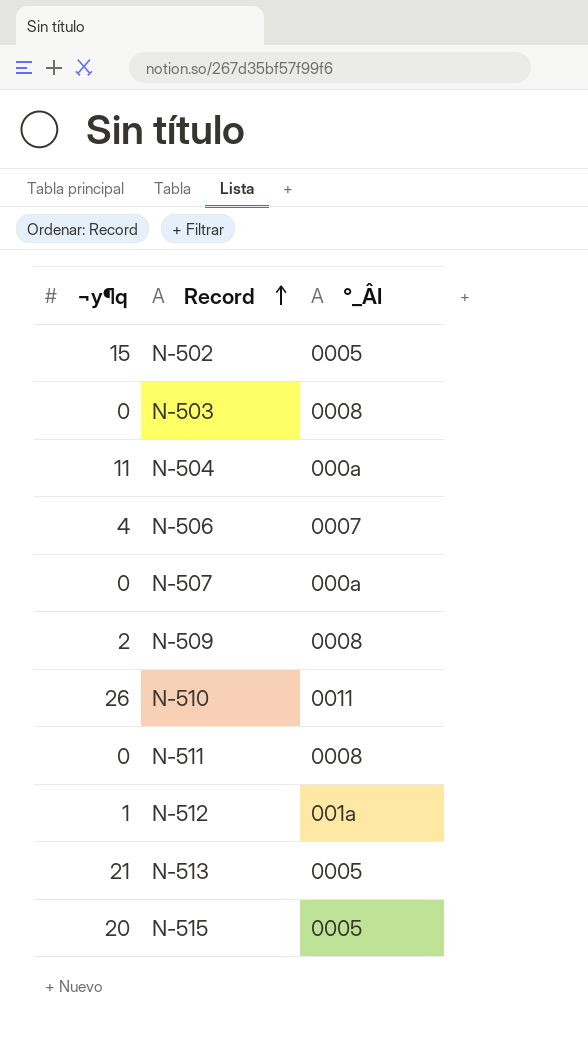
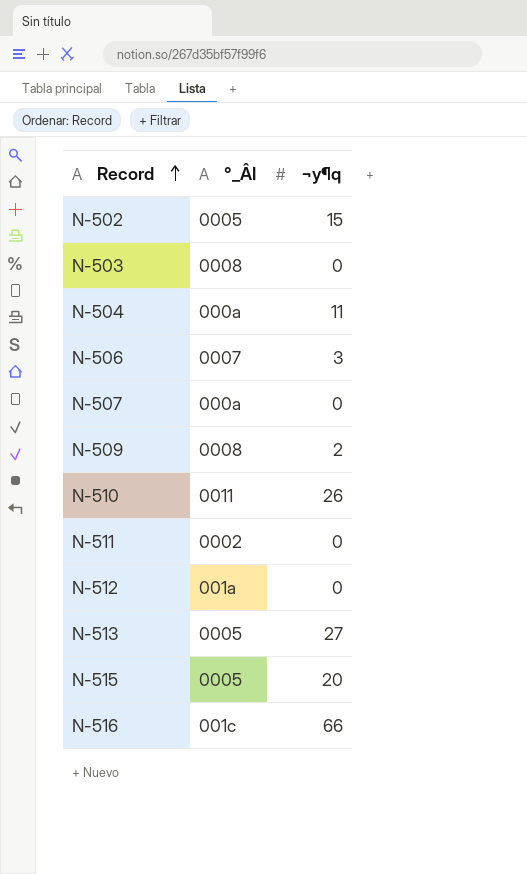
column ¬y¶q | position: 1 -> 3
N-506 | ¬y¶q: 4 -> 3
N-511 | °_ÂI: 0008 -> 0002
N-512 | ¬y¶q: 1 -> 0
N-513 | ¬y¶q: 21 -> 27
row N-516: none -> 001c | 66

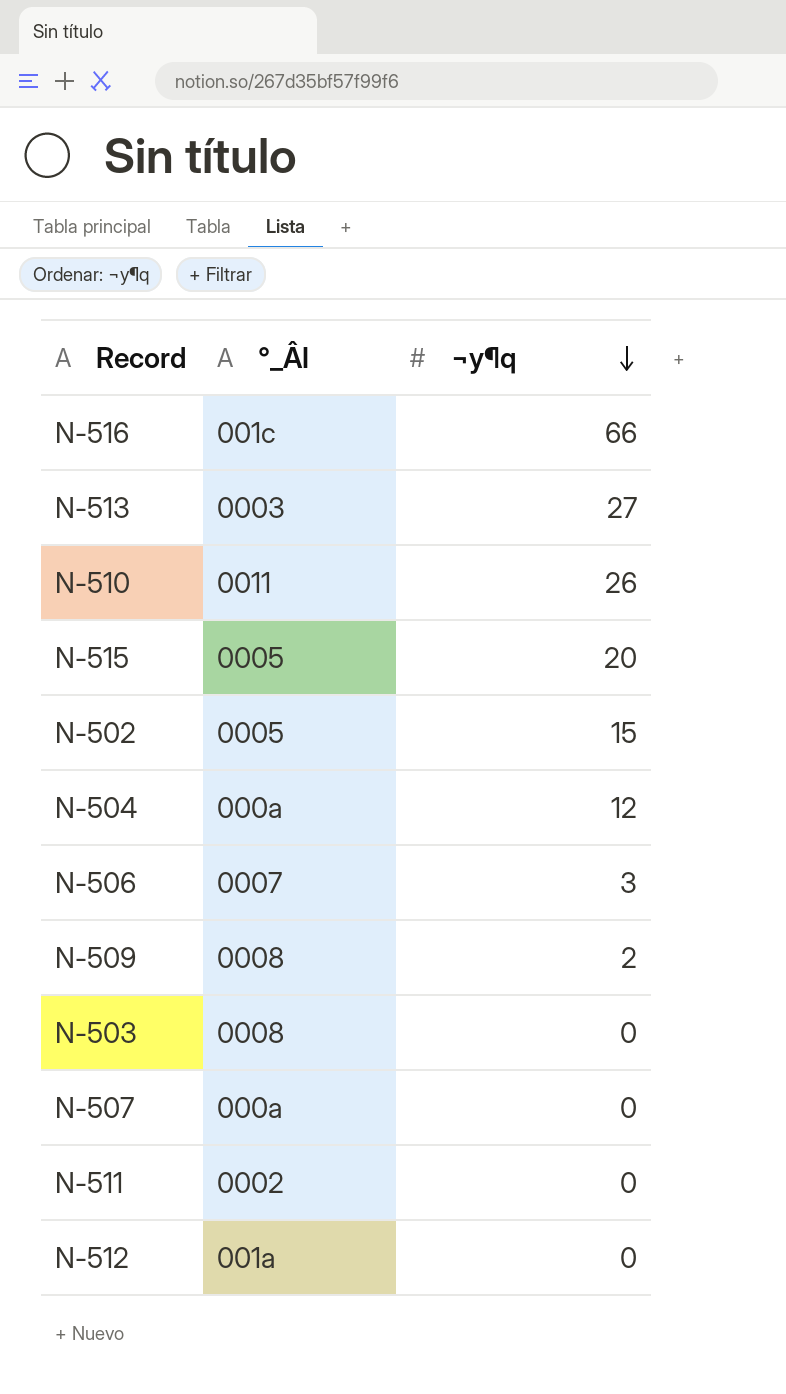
row order: Record ascending -> ¬y¶q descending
N-513 | °_ÂI: 0005 -> 0003
N-504 | ¬y¶q: 11 -> 12

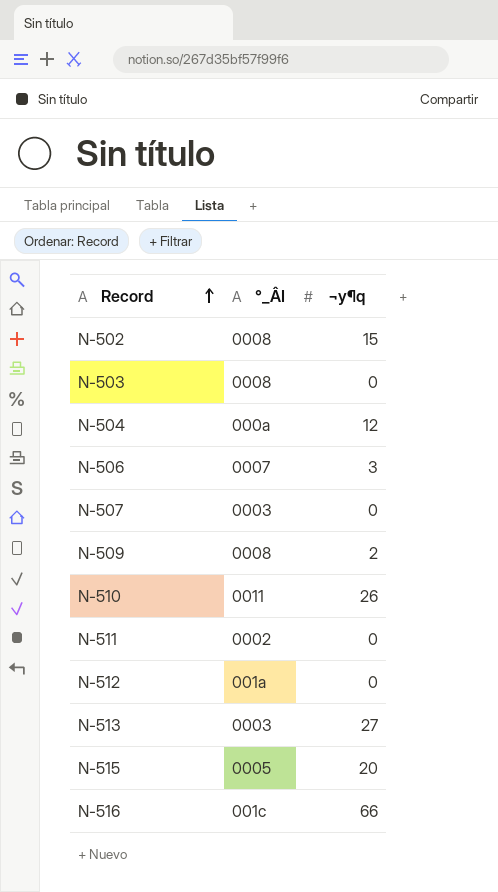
row order: ¬y¶q descending -> Record ascending
N-502 | °_ÂI: 0005 -> 0008
N-507 | °_ÂI: 000a -> 0003

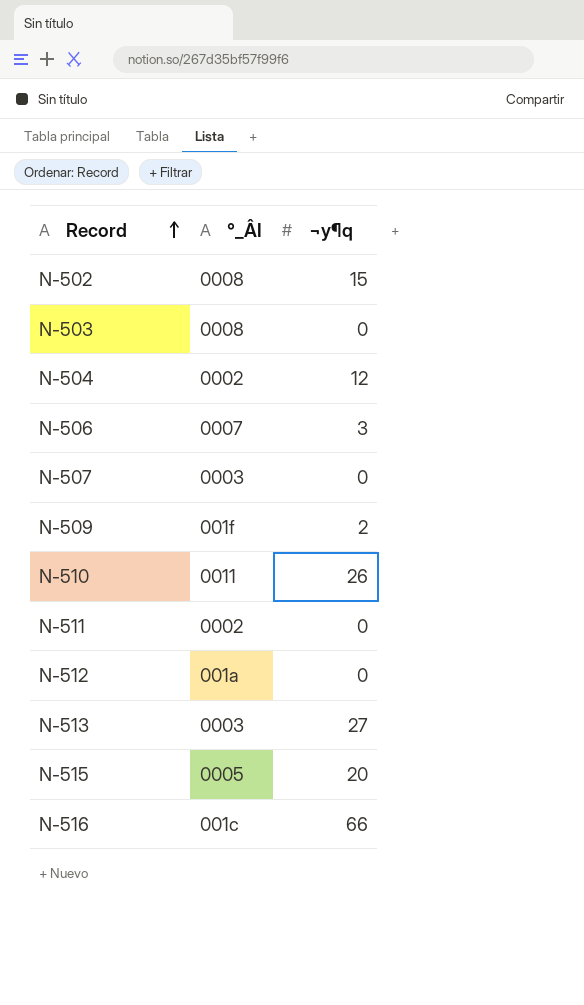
N-504 | °_ÂI: 000a -> 0002
N-509 | °_ÂI: 0008 -> 001f

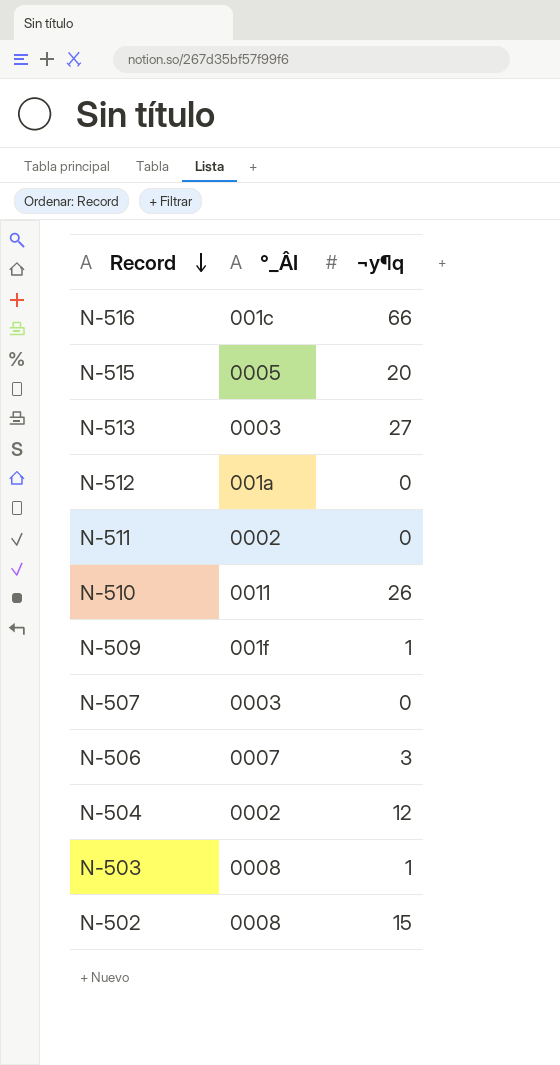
row order: Record ascending -> Record descending
N-509 | ¬y¶q: 2 -> 1
N-503 | ¬y¶q: 0 -> 1

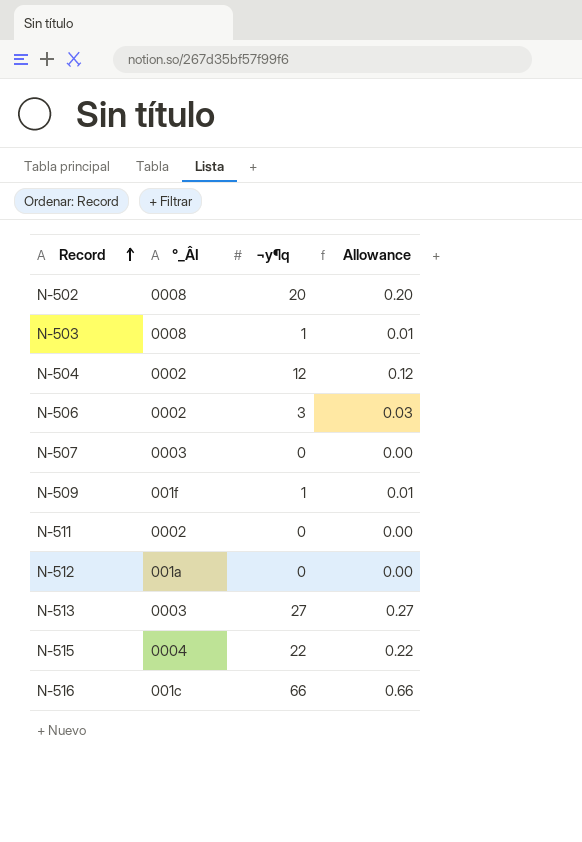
row order: Record descending -> Record ascending
column Allowance | formula: none -> [¬y¶q] * 0.01
row N-510: 0011 | 26 -> none
N-502 | ¬y¶q: 15 -> 20
N-506 | °_ÂI: 0007 -> 0002
N-515 | °_ÂI: 0005 -> 0004
N-515 | ¬y¶q: 20 -> 22

